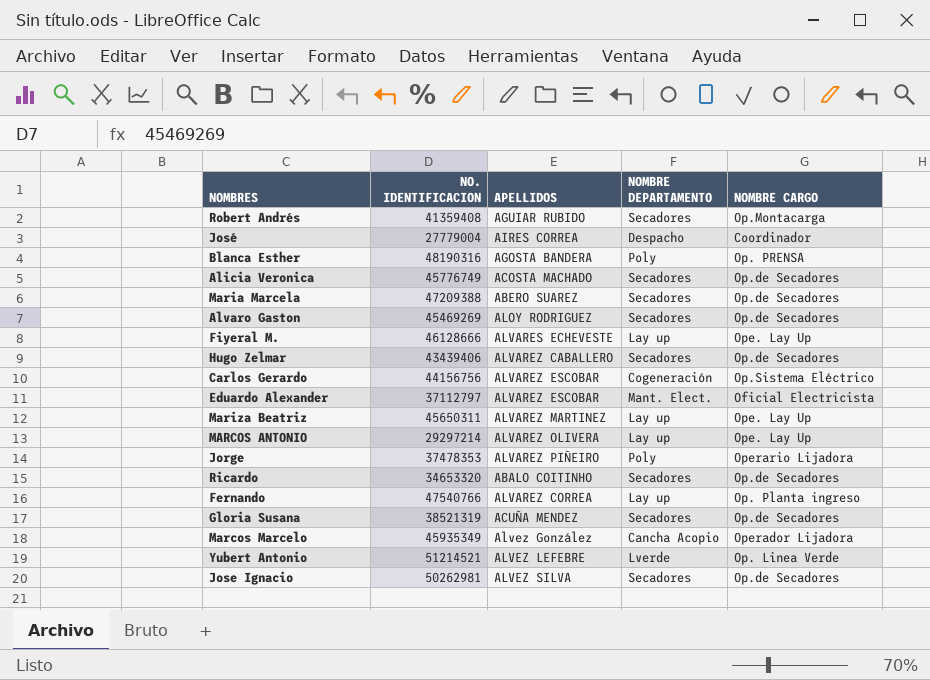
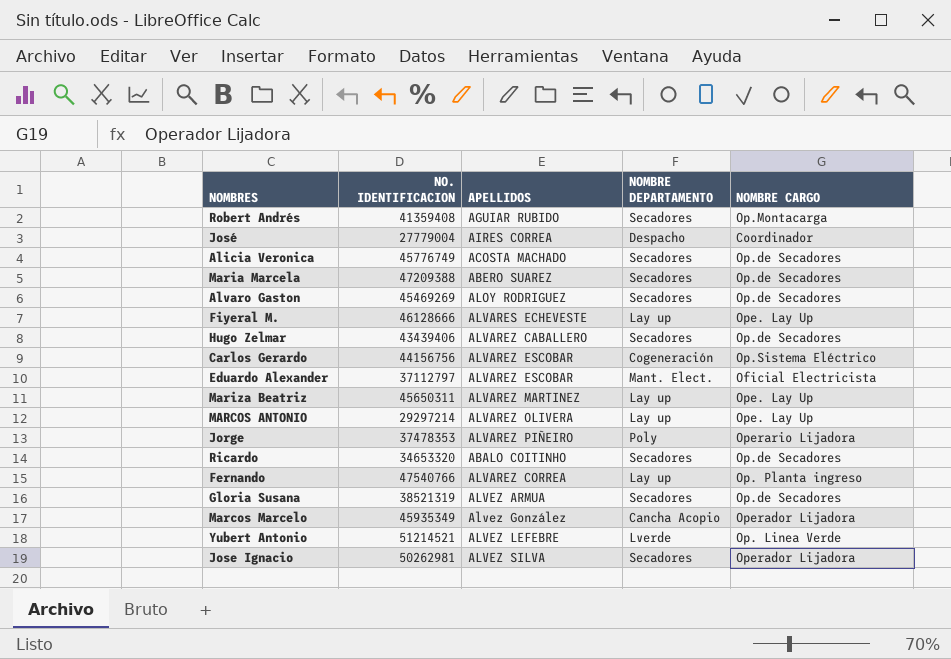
row Blanca Esther: 48190316 | AGOSTA BANDERA | Poly | Op. PRENSA -> none
Gloria Susana | APELLIDOS: ACUÑA MENDEZ -> ALVEZ ARMUA
Jose Ignacio | NOMBRE CARGO: Op.de Secadores -> Operador Lijadora

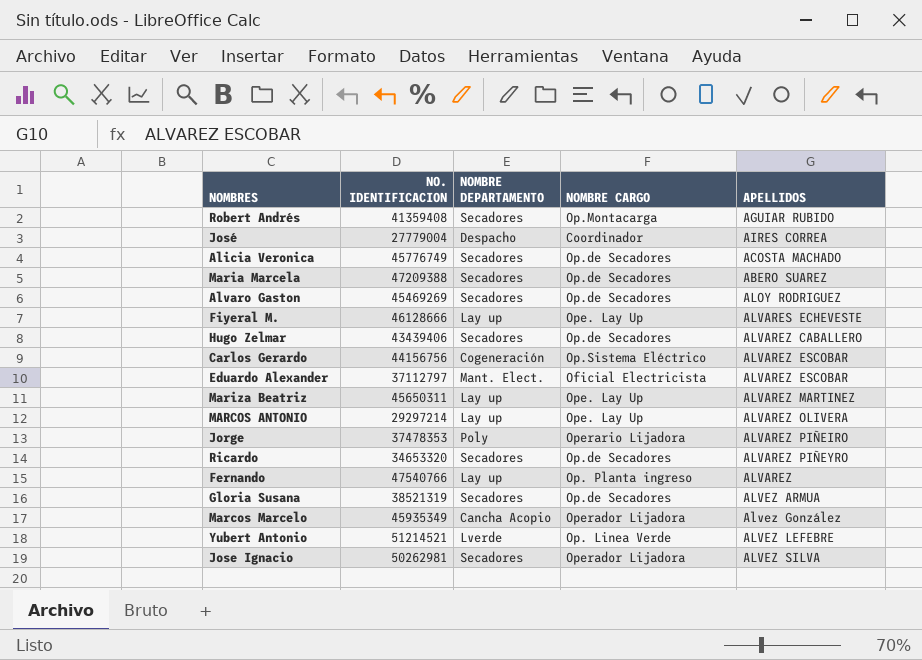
column APELLIDOS | position: 3 -> 5
Ricardo | APELLIDOS: ABALO COITINHO -> ALVAREZ PIÑEYRO
Fernando | APELLIDOS: ALVAREZ CORREA -> ALVAREZ

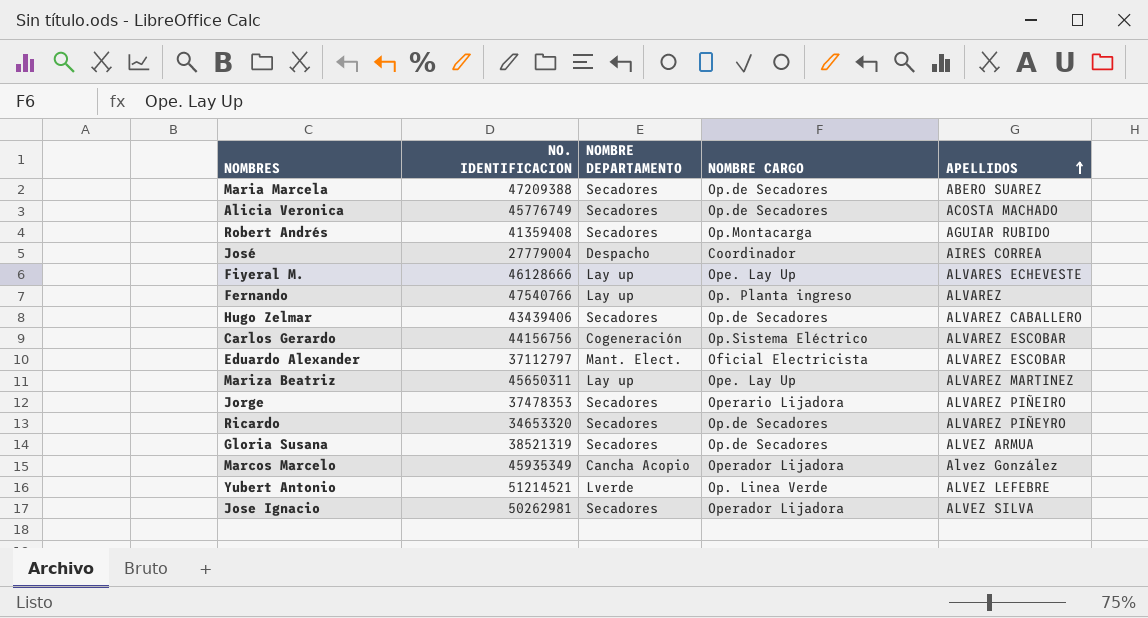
row order: none -> APELLIDOS ascending
row Alvaro Gaston: 45469269 | Secadores | Op.de Secadores | ALOY RODRIGUEZ -> none
row MARCOS ANTONIO: 29297214 | Lay up | Ope. Lay Up | ALVAREZ OLIVERA -> none
Jorge | NOMBRE DEPARTAMENTO: Poly -> Secadores

